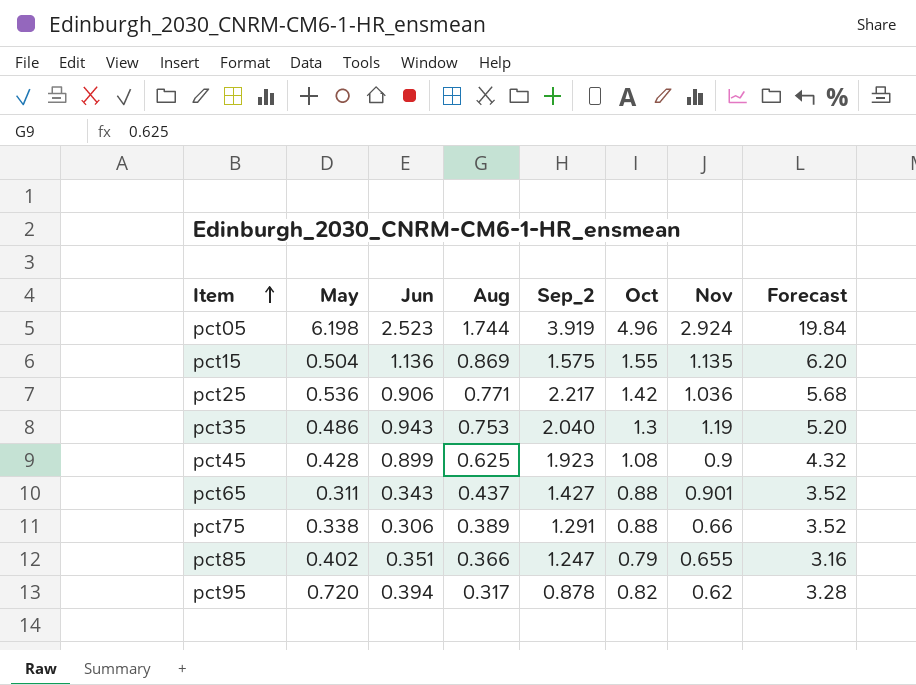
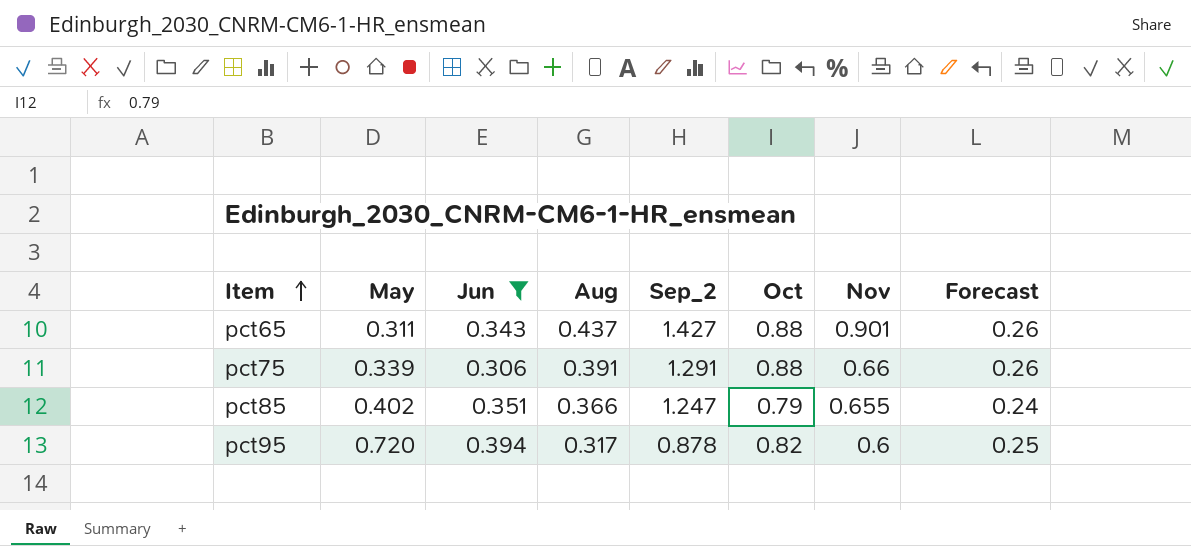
filter: none -> Jun <= 0.394
column Forecast | formula: [Oct] * 4 -> [Oct] * 0.3
pct75 | May: 0.338 -> 0.339
pct75 | Aug: 0.389 -> 0.391
pct95 | Nov: 0.62 -> 0.6

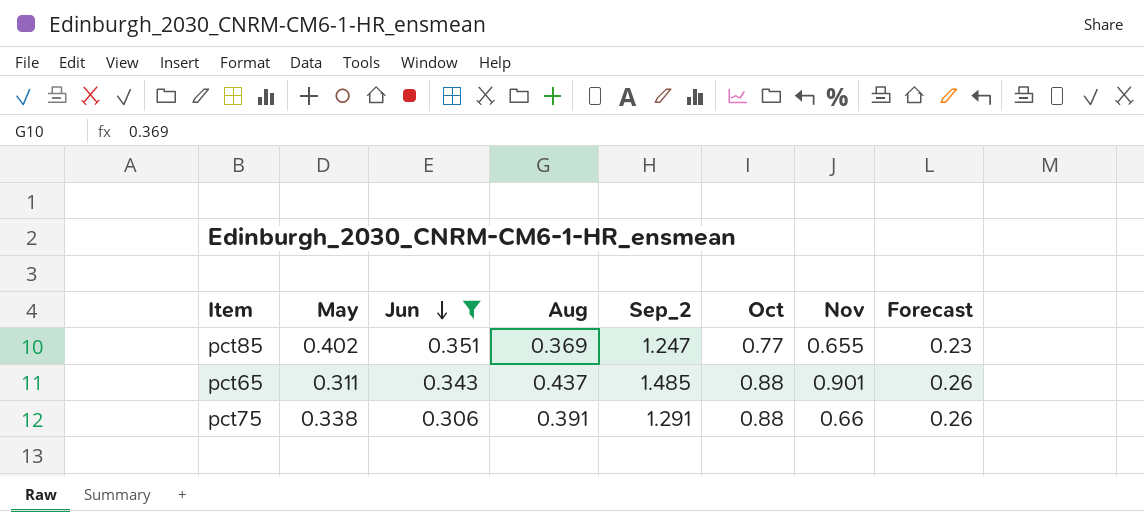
row order: Item ascending -> Jun descending
row pct95: 0.720 | 0.394 | 0.317 | 0.878 | 0.82 | 0.6 | 0.25 -> none
pct85 | Aug: 0.366 -> 0.369
pct85 | Oct: 0.79 -> 0.77
pct85 | Forecast: 0.24 -> 0.23
pct65 | Sep_2: 1.427 -> 1.485
pct75 | May: 0.339 -> 0.338

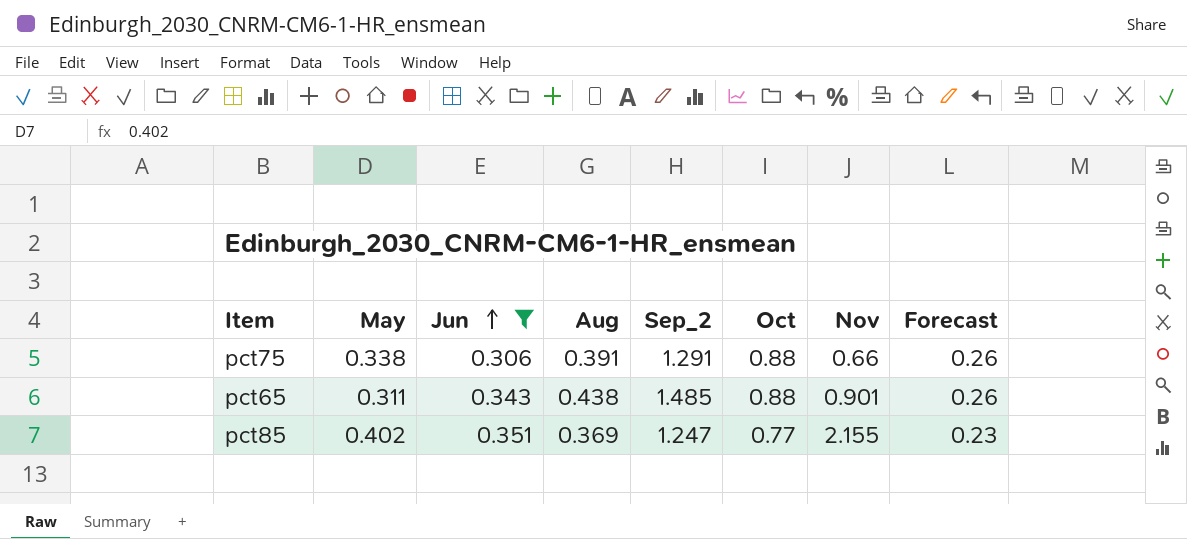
row order: Jun descending -> Jun ascending
pct65 | Aug: 0.437 -> 0.438
pct85 | Nov: 0.655 -> 2.155

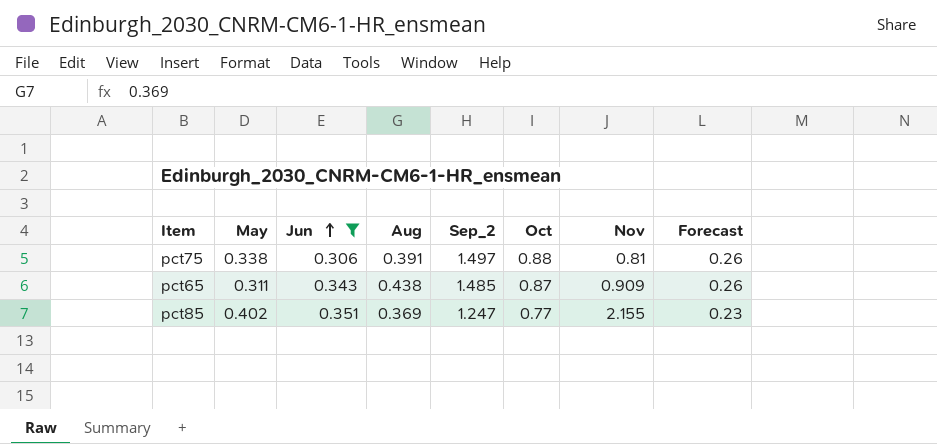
pct75 | Sep_2: 1.291 -> 1.497
pct75 | Nov: 0.66 -> 0.81
pct65 | Oct: 0.88 -> 0.87
pct65 | Nov: 0.901 -> 0.909

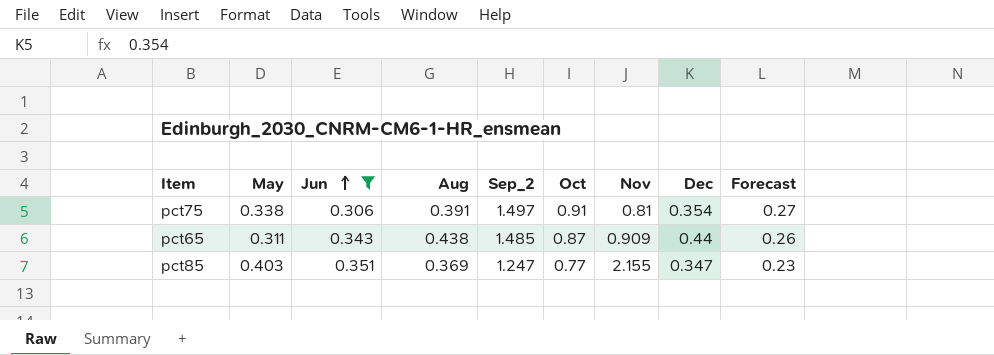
column Dec | position: none -> 8
pct75 | Oct: 0.88 -> 0.91
pct75 | Forecast: 0.26 -> 0.27
pct85 | May: 0.402 -> 0.403

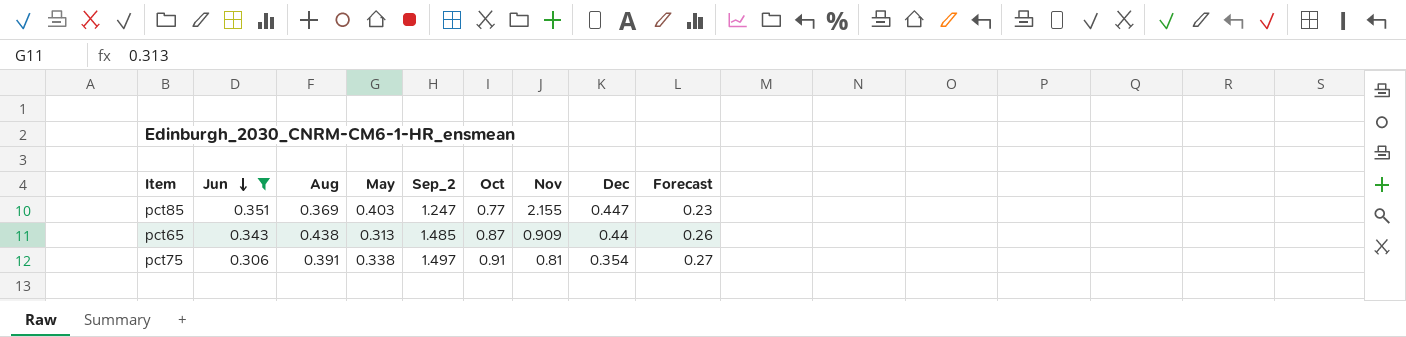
row order: Jun ascending -> Jun descending
column May | position: 2 -> 4
pct85 | Dec: 0.347 -> 0.447
pct65 | May: 0.311 -> 0.313

